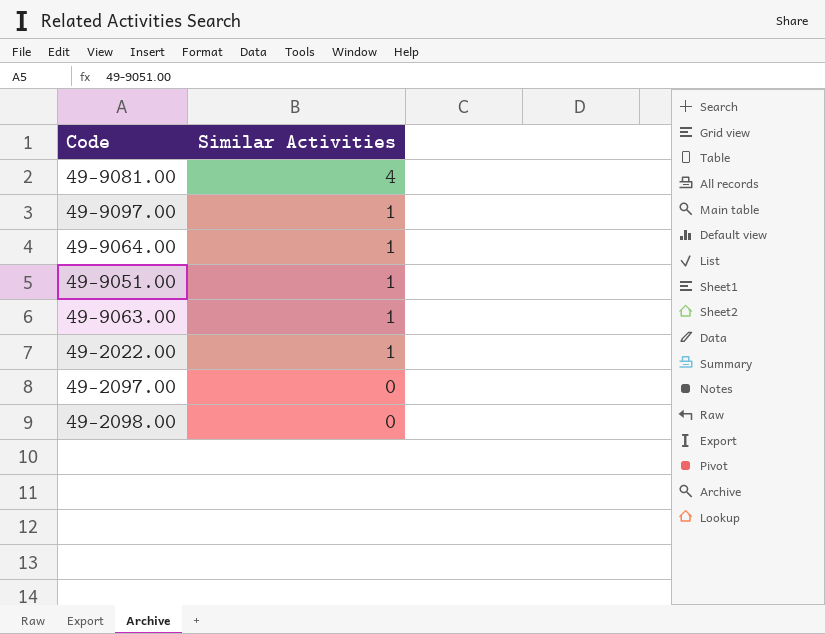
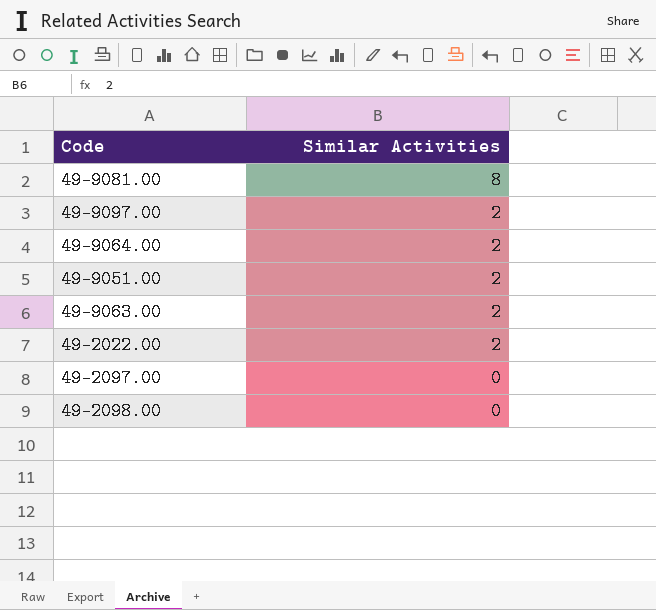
49-9081.00 | Similar Activities: 4 -> 8
49-9097.00 | Similar Activities: 1 -> 2
49-9064.00 | Similar Activities: 1 -> 2
49-9051.00 | Similar Activities: 1 -> 2
49-9063.00 | Similar Activities: 1 -> 2
49-2022.00 | Similar Activities: 1 -> 2

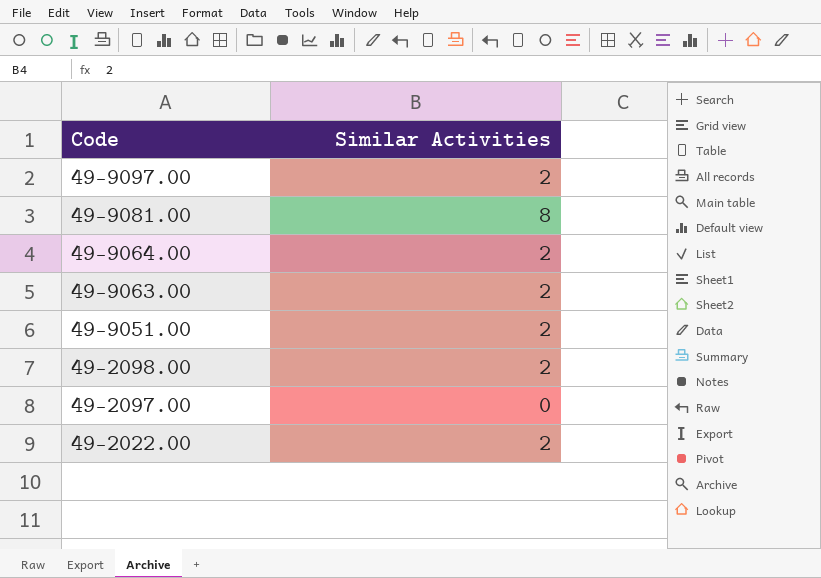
row order: Similar Activities descending -> Code descending
49-2098.00 | Similar Activities: 0 -> 2

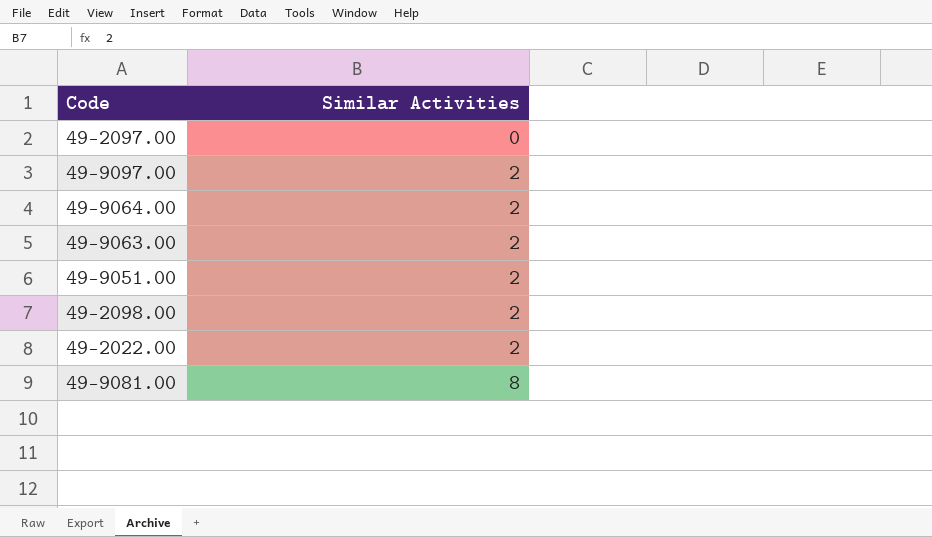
row order: Code descending -> Similar Activities ascending

